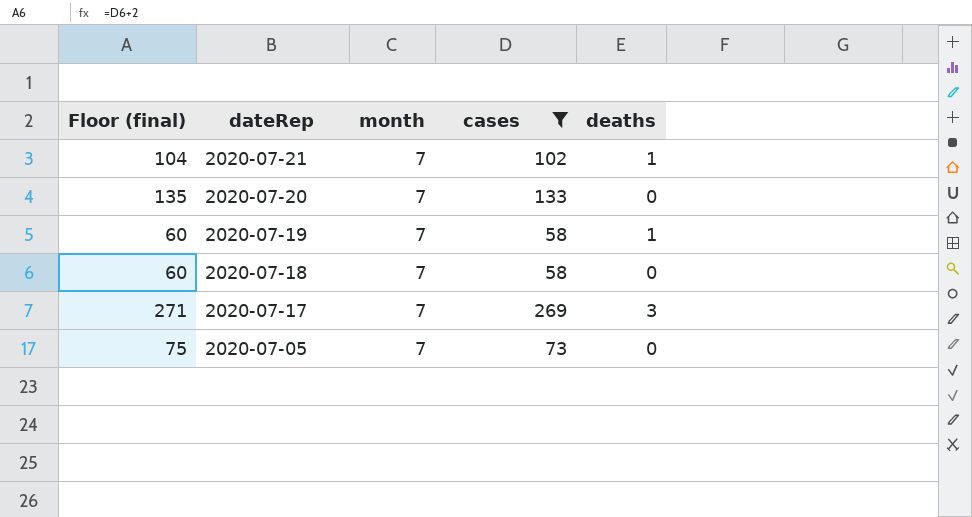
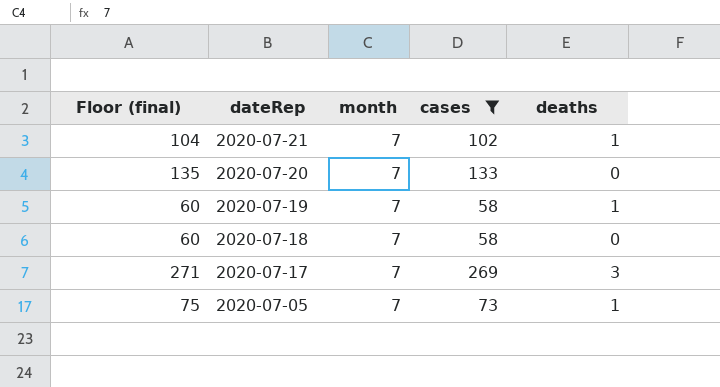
2020-07-05 | deaths: 0 -> 1

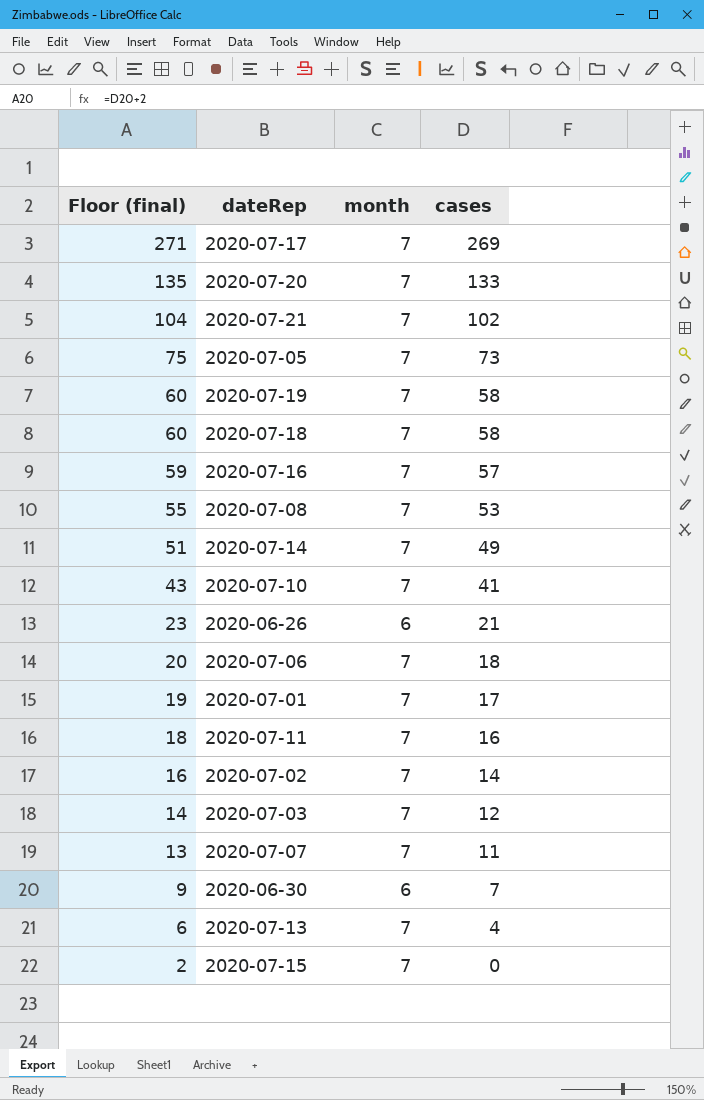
filter: cases >= 58 -> none
row order: dateRep descending -> Floor (final) descending
column deaths | position: 5 -> none

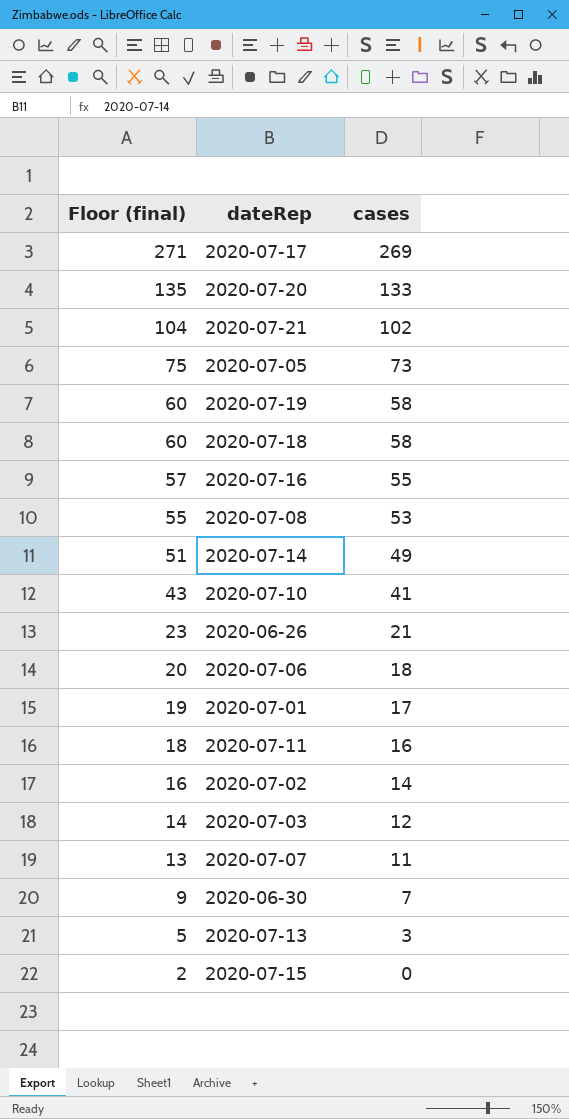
column month | position: 3 -> none
2020-07-16 | Floor (final): 59 -> 57
2020-07-16 | cases: 57 -> 55
2020-07-13 | Floor (final): 6 -> 5
2020-07-13 | cases: 4 -> 3

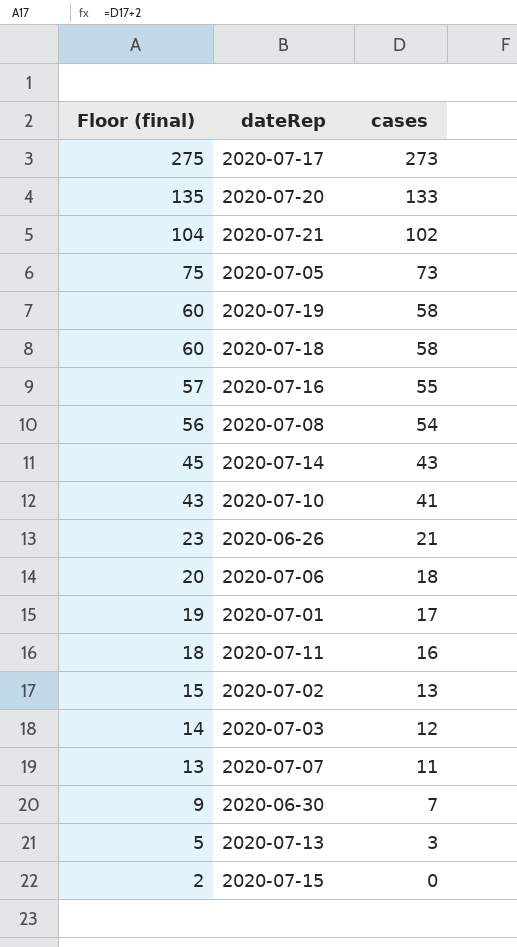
2020-07-17 | Floor (final): 271 -> 275
2020-07-17 | cases: 269 -> 273
2020-07-08 | Floor (final): 55 -> 56
2020-07-08 | cases: 53 -> 54
2020-07-14 | Floor (final): 51 -> 45
2020-07-14 | cases: 49 -> 43
2020-07-02 | Floor (final): 16 -> 15
2020-07-02 | cases: 14 -> 13

